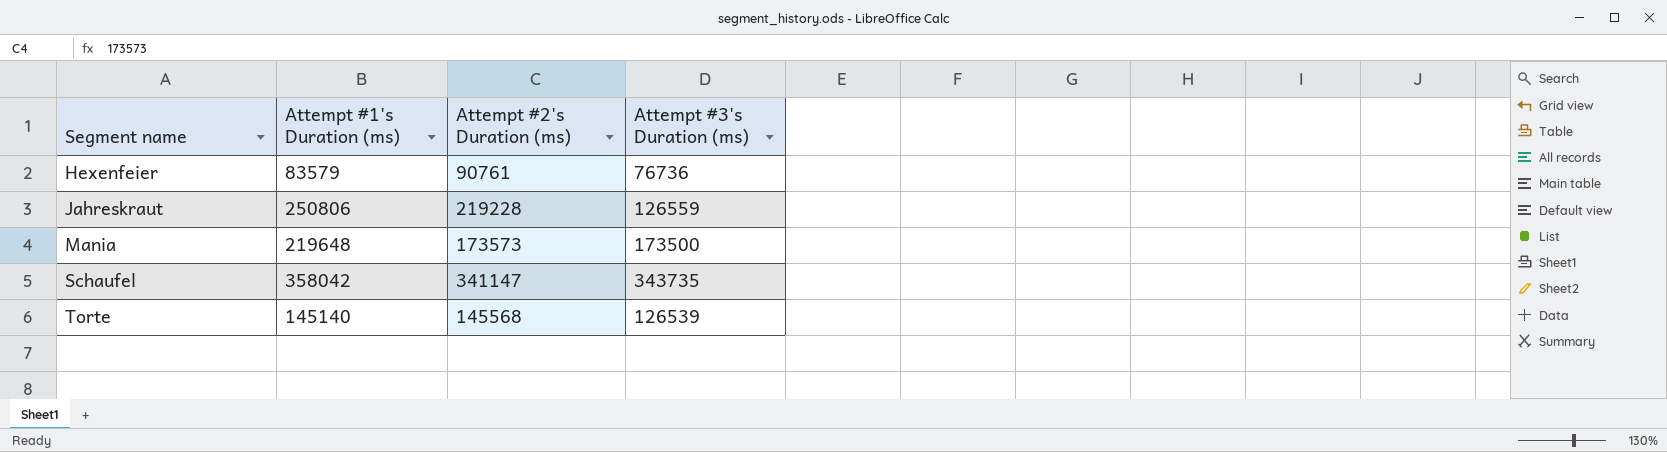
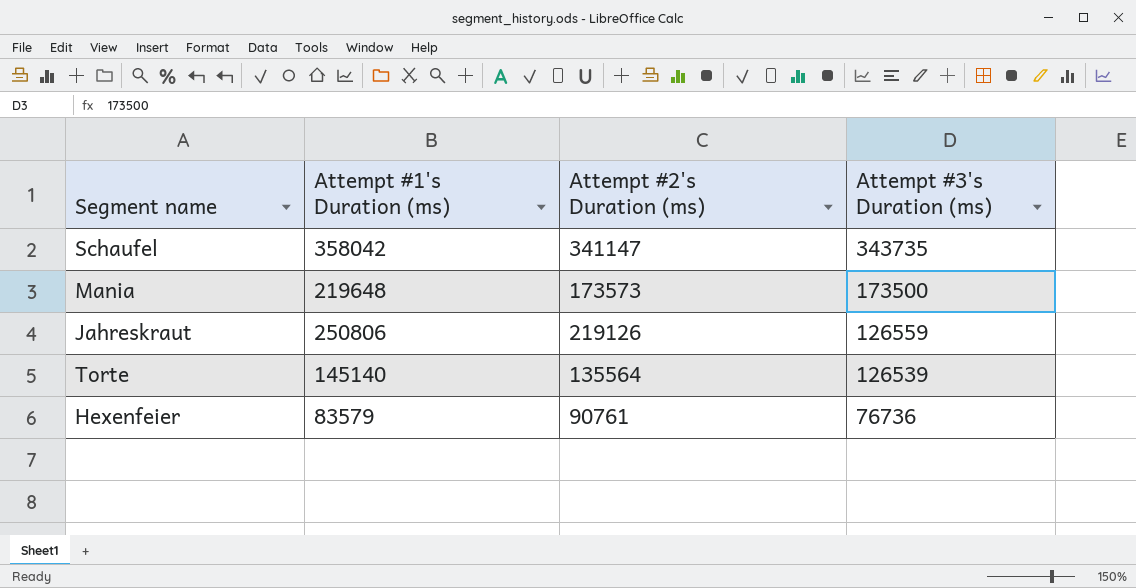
row order: Segment name ascending -> Attempt #3's Duration (ms) descending
Jahreskraut | Attempt #2's Duration (ms): 219228 -> 219126
Torte | Attempt #2's Duration (ms): 145568 -> 135564

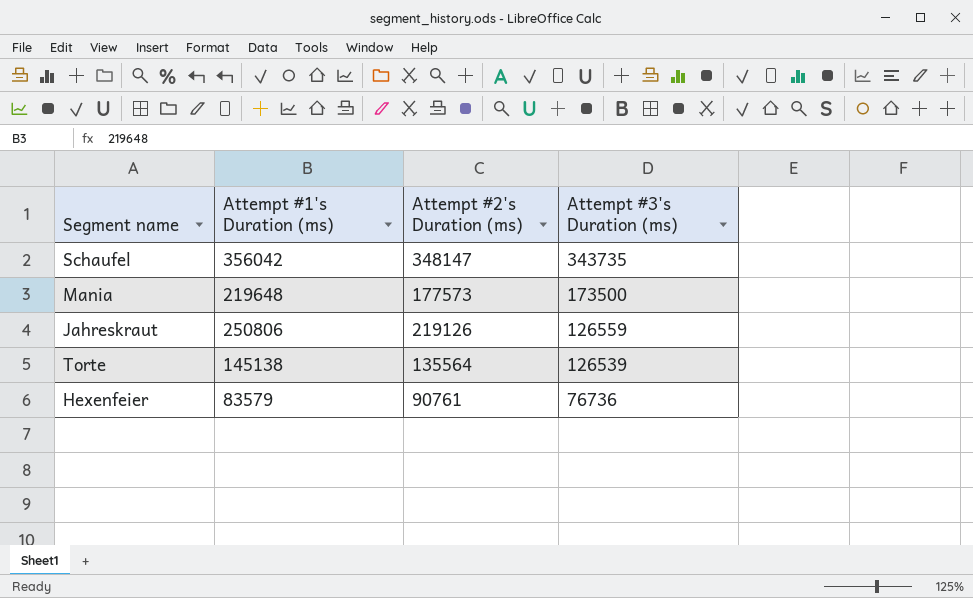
Schaufel | Attempt #1's Duration (ms): 358042 -> 356042
Schaufel | Attempt #2's Duration (ms): 341147 -> 348147
Mania | Attempt #2's Duration (ms): 173573 -> 177573
Torte | Attempt #1's Duration (ms): 145140 -> 145138

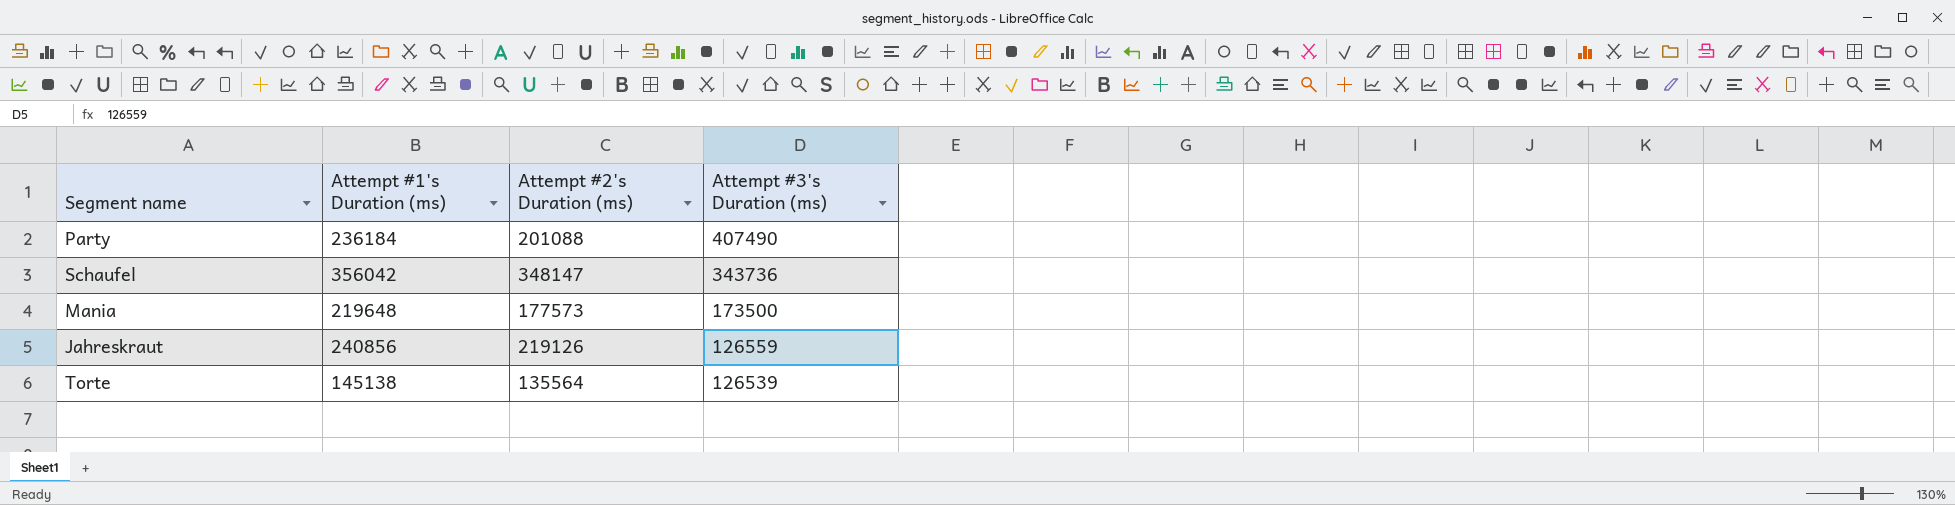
row Hexenfeier: 83579 | 90761 | 76736 -> none
row Party: none -> 236184 | 201088 | 407490
Schaufel | Attempt #3's Duration (ms): 343735 -> 343736
Jahreskraut | Attempt #1's Duration (ms): 250806 -> 240856

